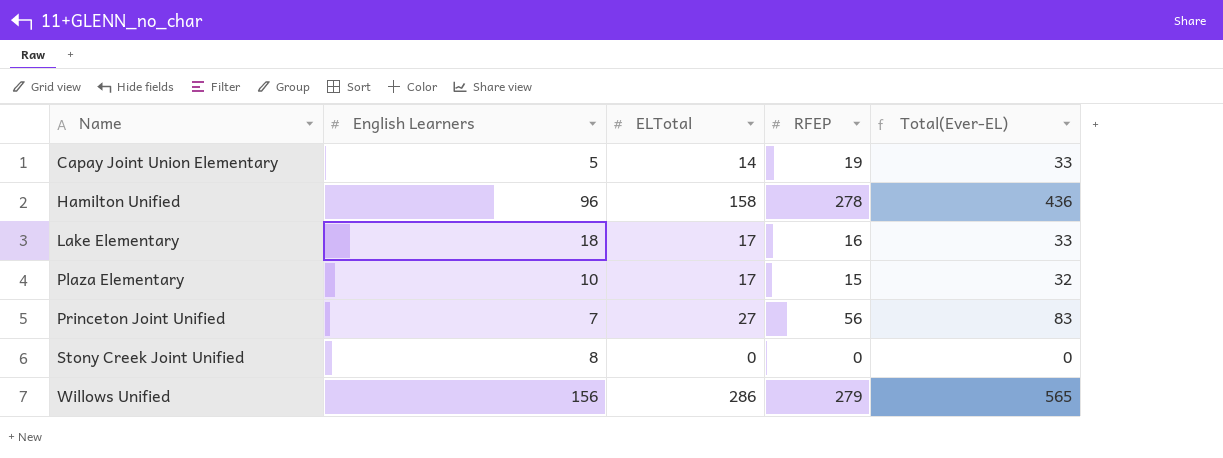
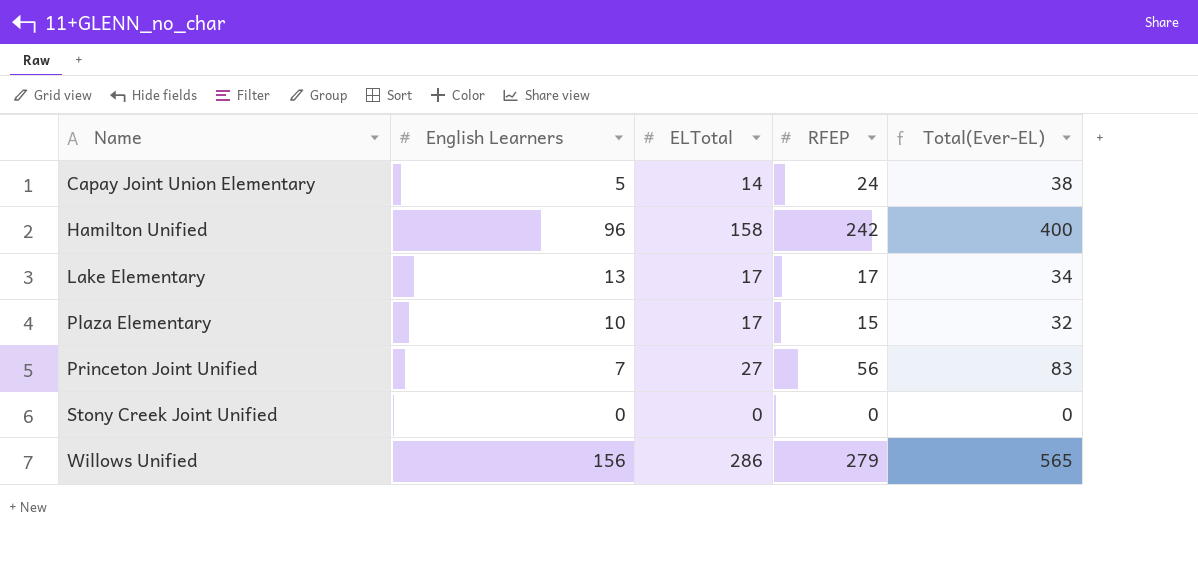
Capay Joint Union Elementary | RFEP: 19 -> 24
Capay Joint Union Elementary | Total(Ever-EL): 33 -> 38
Hamilton Unified | RFEP: 278 -> 242
Hamilton Unified | Total(Ever-EL): 436 -> 400
Lake Elementary | English Learners: 18 -> 13
Lake Elementary | RFEP: 16 -> 17
Lake Elementary | Total(Ever-EL): 33 -> 34
Stony Creek Joint Unified | English Learners: 8 -> 0

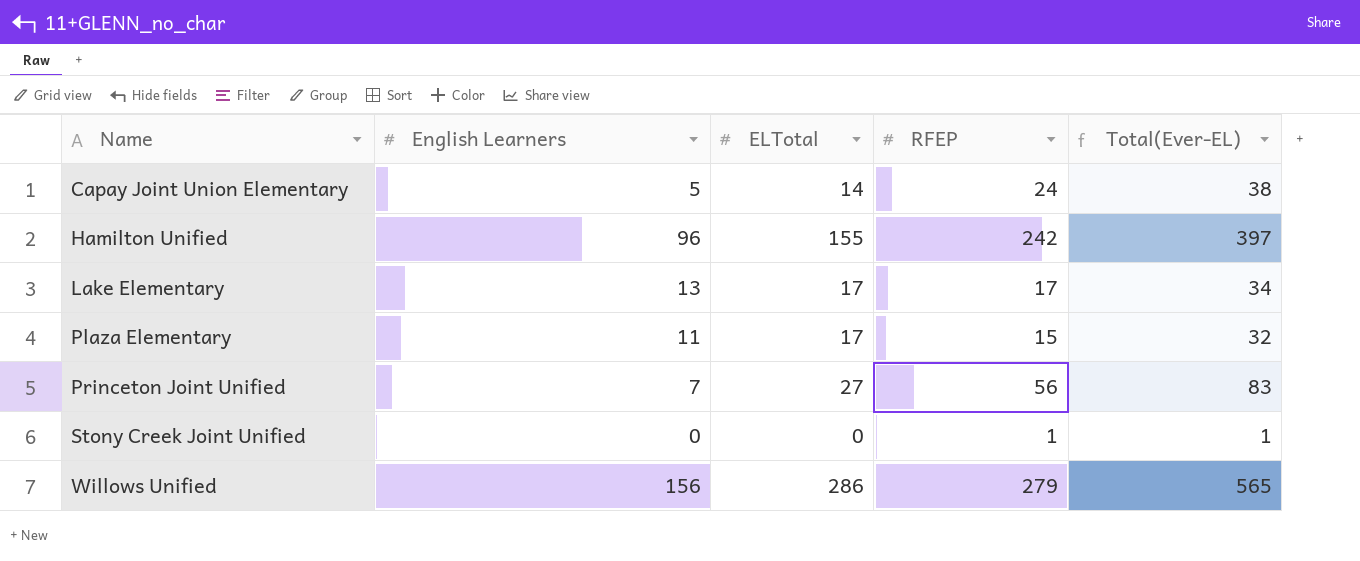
Hamilton Unified | ELTotal: 158 -> 155
Hamilton Unified | Total(Ever-EL): 400 -> 397
Plaza Elementary | English Learners: 10 -> 11
Stony Creek Joint Unified | RFEP: 0 -> 1
Stony Creek Joint Unified | Total(Ever-EL): 0 -> 1

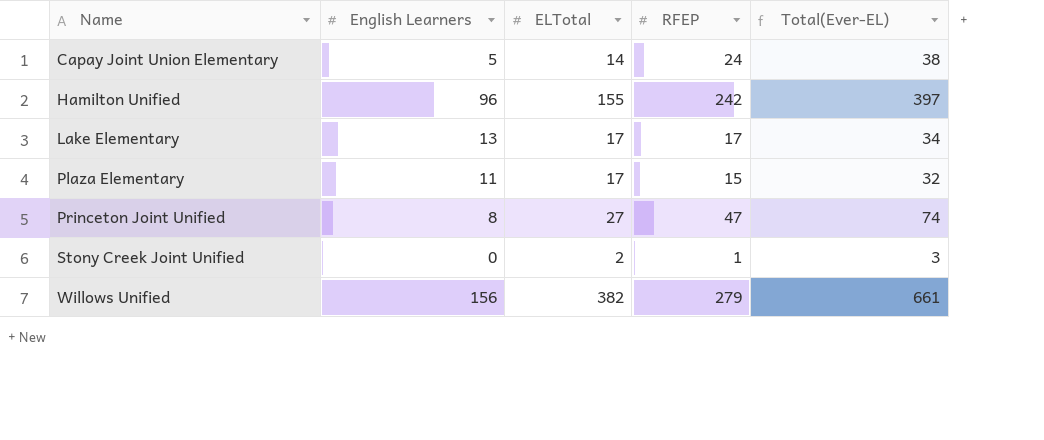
Princeton Joint Unified | English Learners: 7 -> 8
Princeton Joint Unified | RFEP: 56 -> 47
Princeton Joint Unified | Total(Ever-EL): 83 -> 74
Stony Creek Joint Unified | ELTotal: 0 -> 2
Stony Creek Joint Unified | Total(Ever-EL): 1 -> 3
Willows Unified | ELTotal: 286 -> 382
Willows Unified | Total(Ever-EL): 565 -> 661

